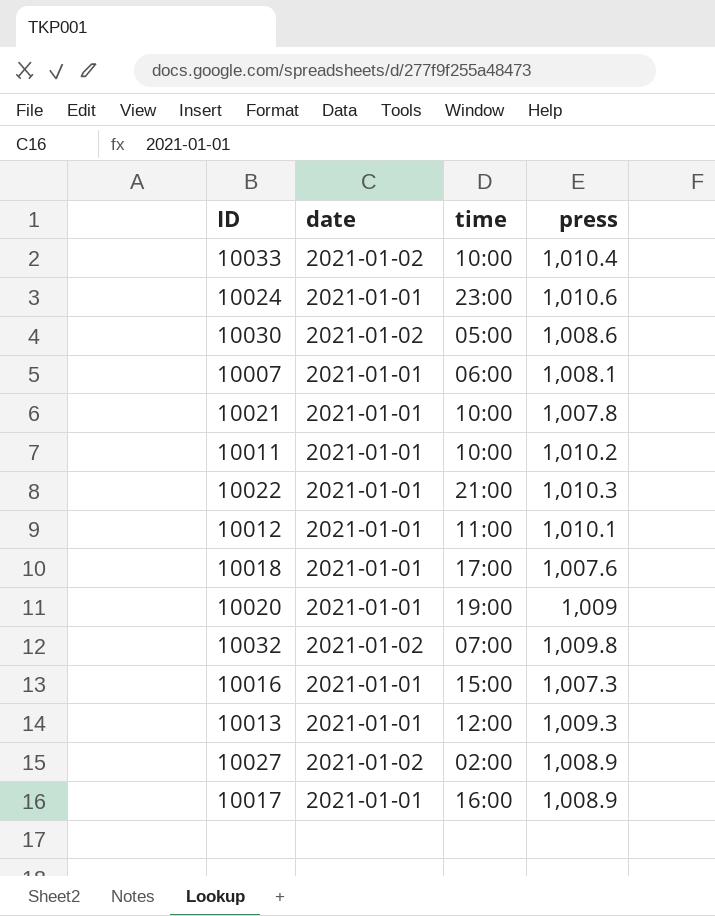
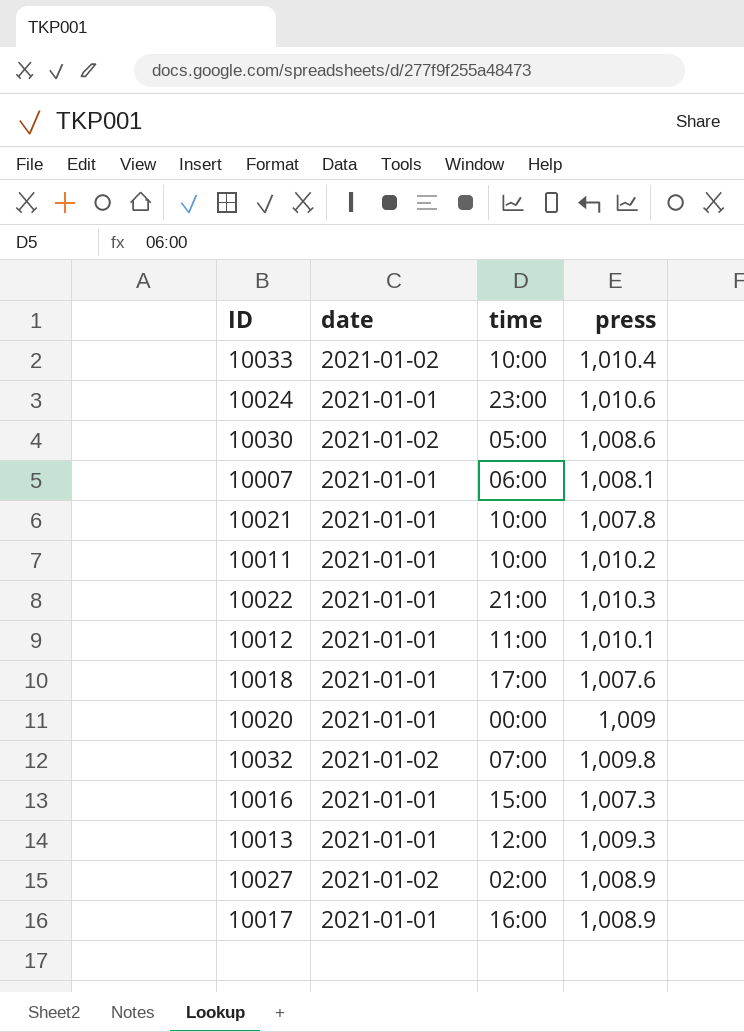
10020 | time: 19:00 -> 00:00

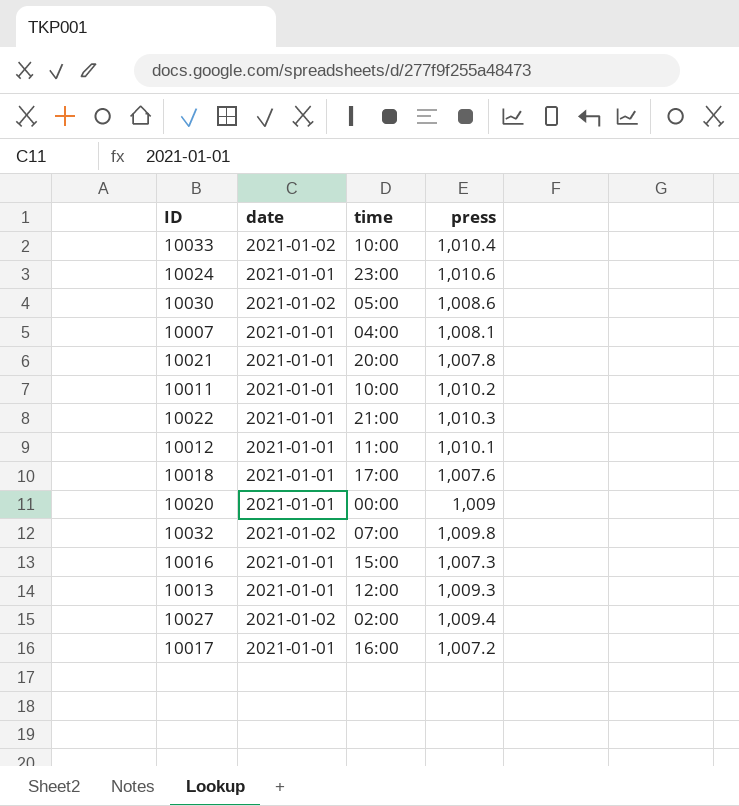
10007 | time: 06:00 -> 04:00
10021 | time: 10:00 -> 20:00
10027 | press: 1,008.9 -> 1,009.4
10017 | press: 1,008.9 -> 1,007.2

